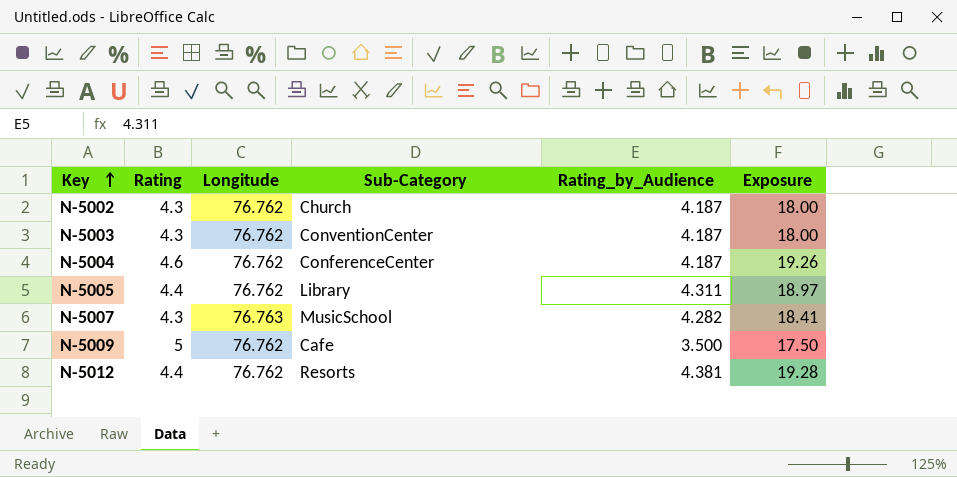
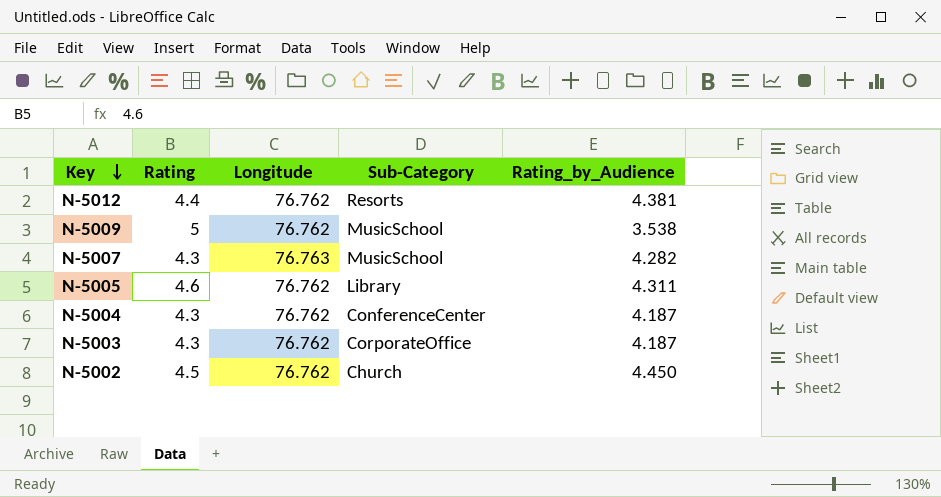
row order: Key ascending -> Key descending
column Exposure | formula: [Rating] * [Rating_by_Audience] -> none
N-5009 | Sub-Category: Cafe -> MusicSchool
N-5009 | Rating_by_Audience: 3.500 -> 3.538
N-5005 | Rating: 4.4 -> 4.6
N-5004 | Rating: 4.6 -> 4.3
N-5003 | Sub-Category: ConventionCenter -> CorporateOffice
N-5002 | Rating: 4.3 -> 4.5
N-5002 | Rating_by_Audience: 4.187 -> 4.450

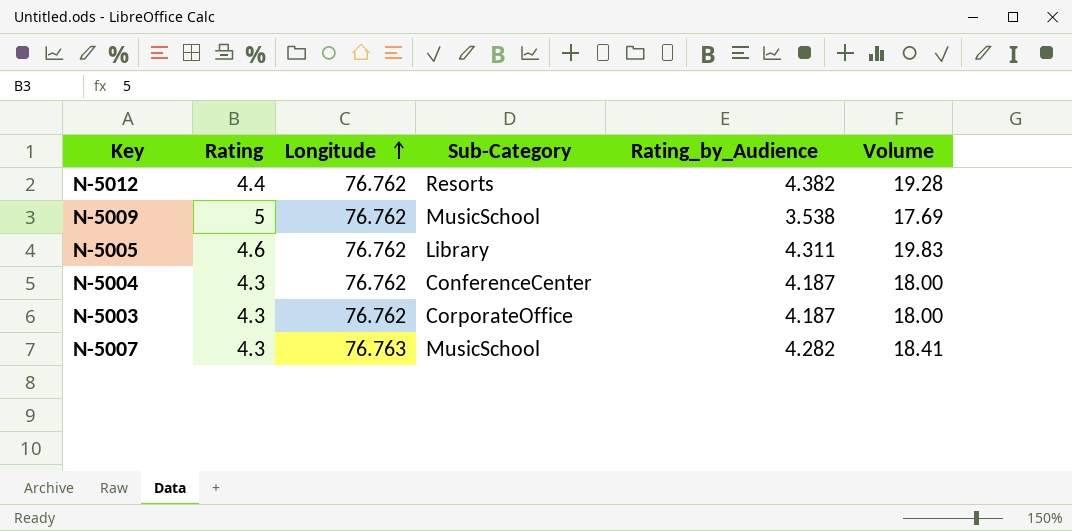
row order: Key descending -> Longitude ascending
column Volume | formula: none -> [Rating] * [Rating_by_Audience]
row N-5002: 4.5 | 76.762 | Church | 4.450 -> none
N-5012 | Rating_by_Audience: 4.381 -> 4.382

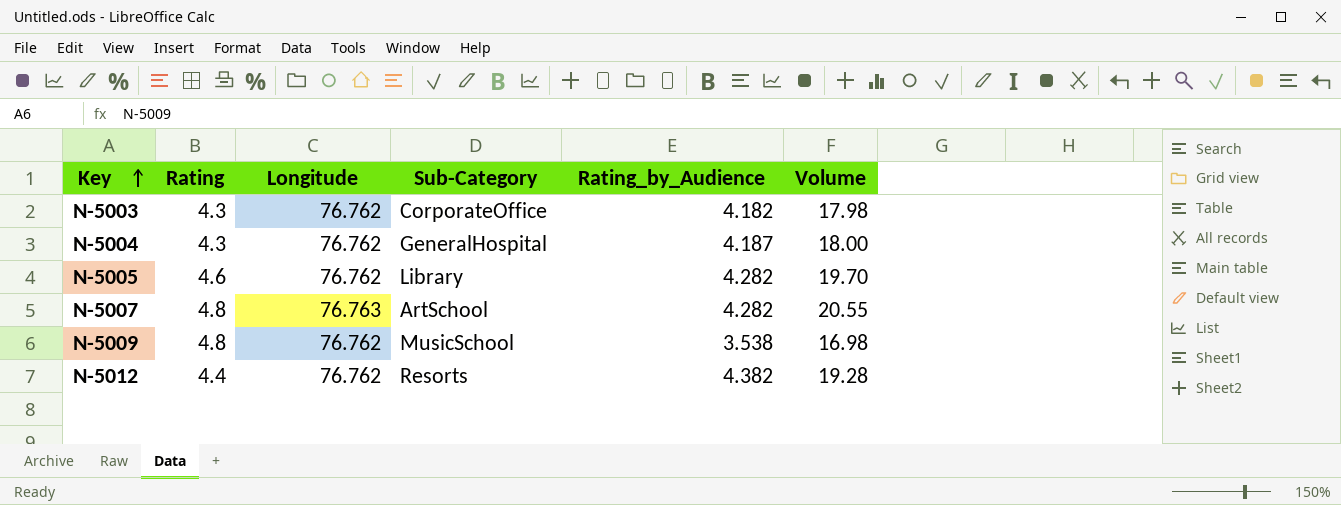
row order: Longitude ascending -> Key ascending
N-5003 | Rating_by_Audience: 4.187 -> 4.182
N-5003 | Volume: 18.00 -> 17.98
N-5004 | Sub-Category: ConferenceCenter -> GeneralHospital
N-5005 | Rating_by_Audience: 4.311 -> 4.282
N-5005 | Volume: 19.83 -> 19.70
N-5007 | Rating: 4.3 -> 4.8
N-5007 | Sub-Category: MusicSchool -> ArtSchool
N-5007 | Volume: 18.41 -> 20.55
N-5009 | Rating: 5 -> 4.8
N-5009 | Volume: 17.69 -> 16.98

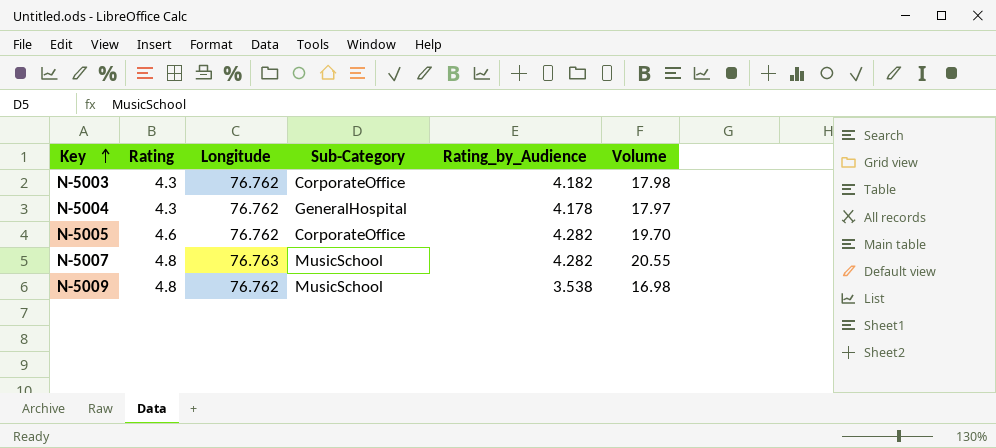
row N-5012: 4.4 | 76.762 | Resorts | 4.382 | 19.28 -> none
N-5004 | Rating_by_Audience: 4.187 -> 4.178
N-5004 | Volume: 18.00 -> 17.97
N-5005 | Sub-Category: Library -> CorporateOffice
N-5007 | Sub-Category: ArtSchool -> MusicSchool

